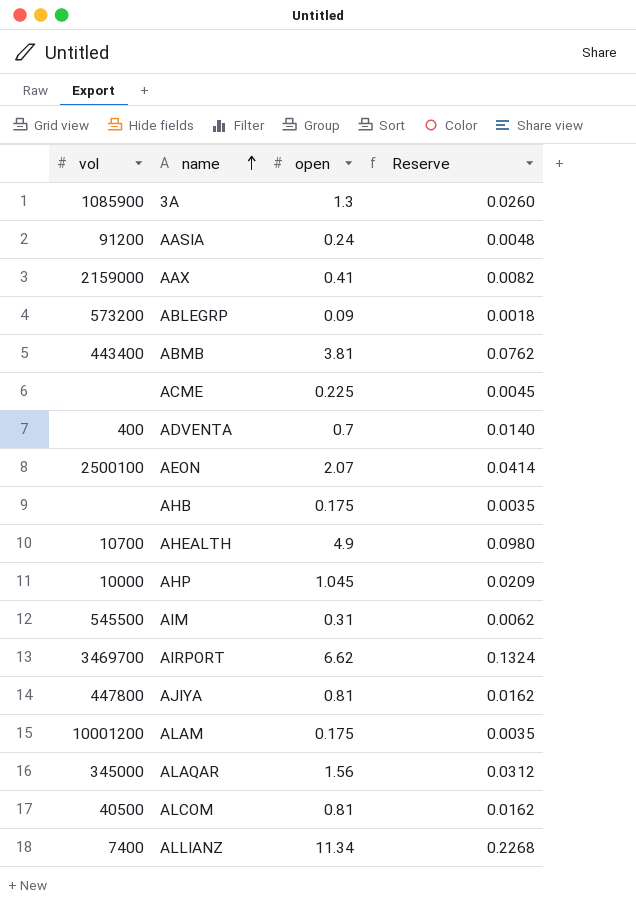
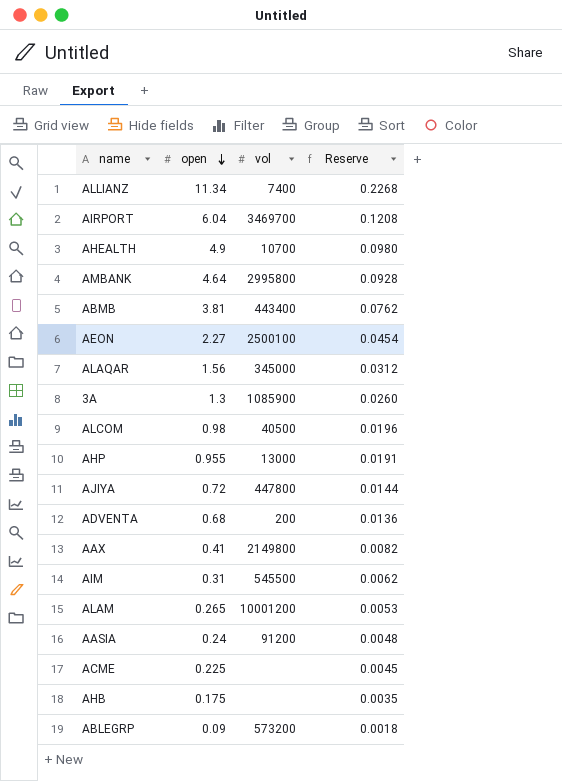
row order: name ascending -> open descending
column vol | position: 1 -> 3
AIRPORT | open: 6.62 -> 6.04
AIRPORT | Reserve: 0.1324 -> 0.1208
row AMBANK: none -> 4.64 | 2995800 | 0.0928
AEON | open: 2.07 -> 2.27
AEON | Reserve: 0.0414 -> 0.0454
ALCOM | open: 0.81 -> 0.98
ALCOM | Reserve: 0.0162 -> 0.0196
AHP | open: 1.045 -> 0.955
AHP | vol: 10000 -> 13000
AHP | Reserve: 0.0209 -> 0.0191
AJIYA | open: 0.81 -> 0.72
AJIYA | Reserve: 0.0162 -> 0.0144
ADVENTA | open: 0.7 -> 0.68
ADVENTA | vol: 400 -> 200
ADVENTA | Reserve: 0.0140 -> 0.0136
AAX | vol: 2159000 -> 2149800
ALAM | open: 0.175 -> 0.265
ALAM | Reserve: 0.0035 -> 0.0053

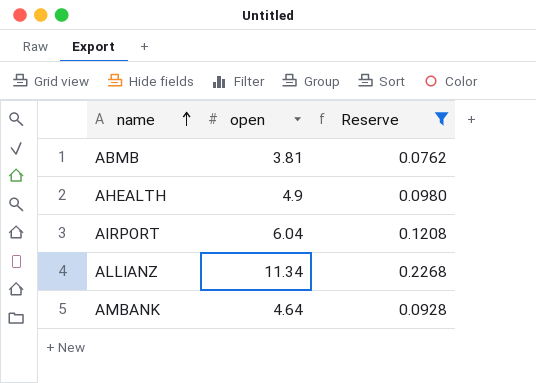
filter: none -> Reserve >= 0.0762
row order: open descending -> name ascending
column vol | position: 3 -> none

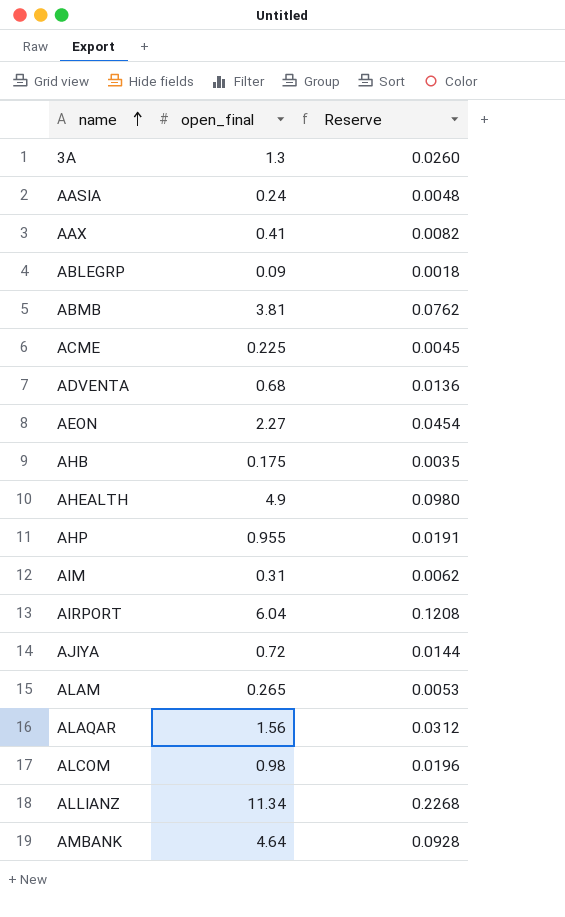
filter: Reserve >= 0.0762 -> none
column name: open -> open_final

